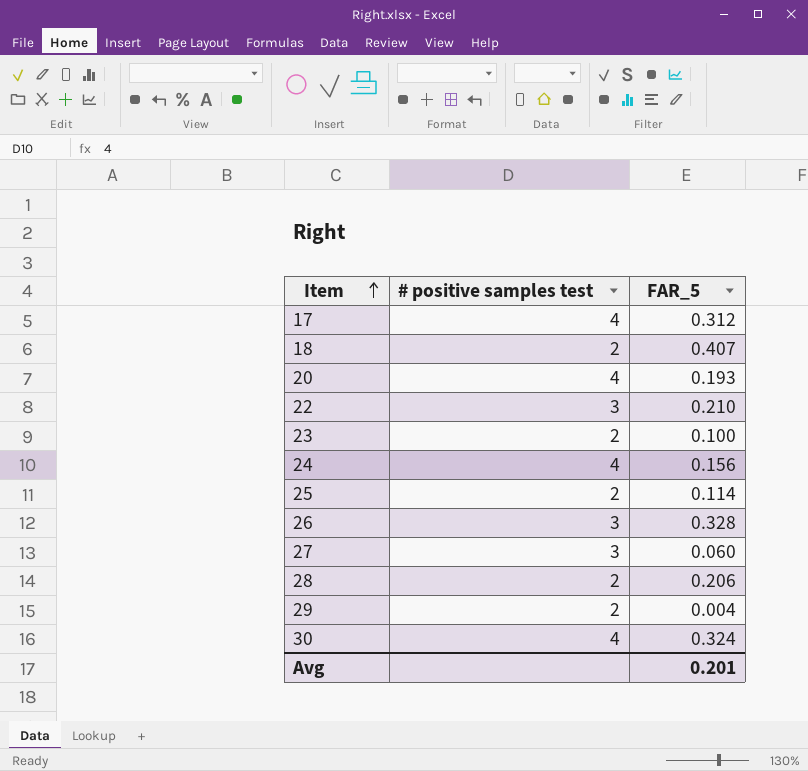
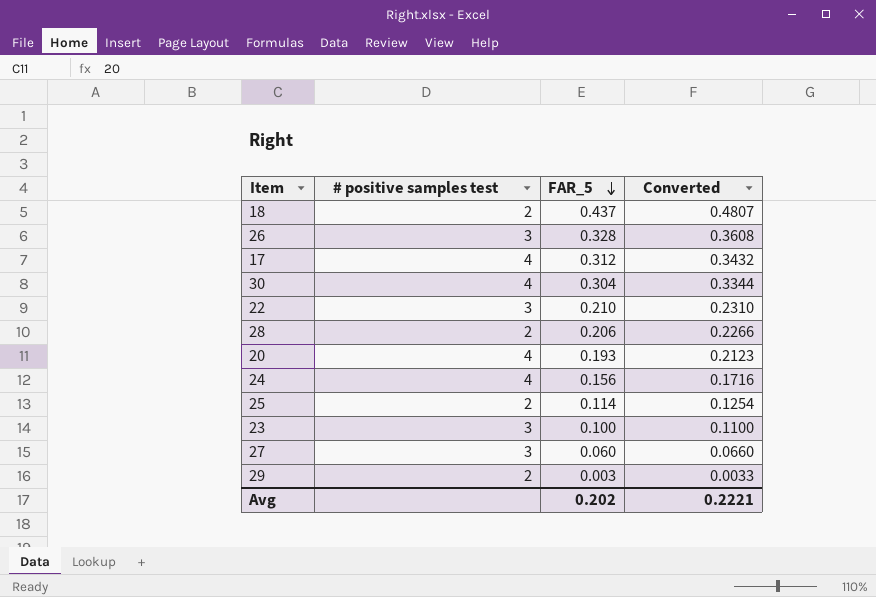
row order: Item ascending -> FAR_5 descending
column Converted | formula: none -> [FAR_5] * 1.1
18 | FAR_5: 0.407 -> 0.437
30 | FAR_5: 0.324 -> 0.304
23 | # positive samples test: 2 -> 3
29 | FAR_5: 0.004 -> 0.003
Avg | FAR_5: 0.201 -> 0.202

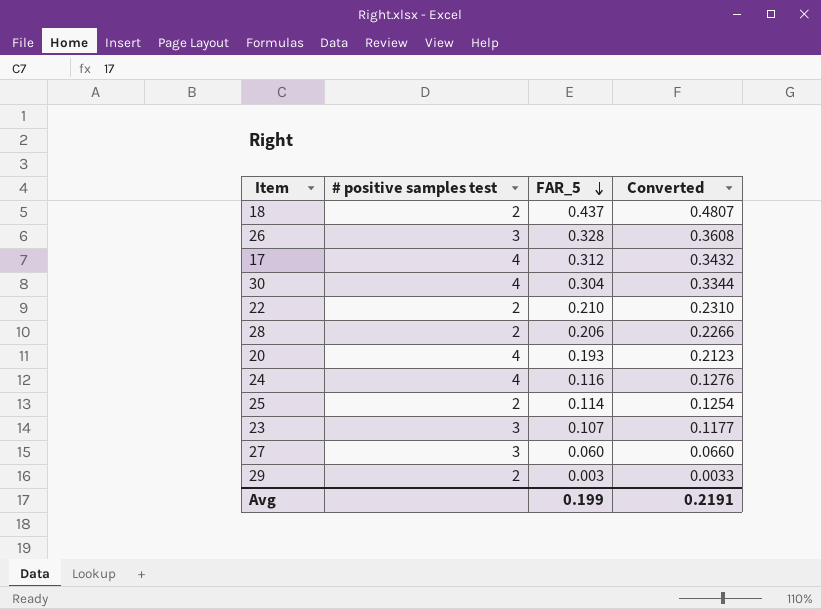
22 | # positive samples test: 3 -> 2
24 | FAR_5: 0.156 -> 0.116
24 | Converted: 0.1716 -> 0.1276
23 | FAR_5: 0.100 -> 0.107
23 | Converted: 0.1100 -> 0.1177
Avg | FAR_5: 0.202 -> 0.199
Avg | Converted: 0.2221 -> 0.2191

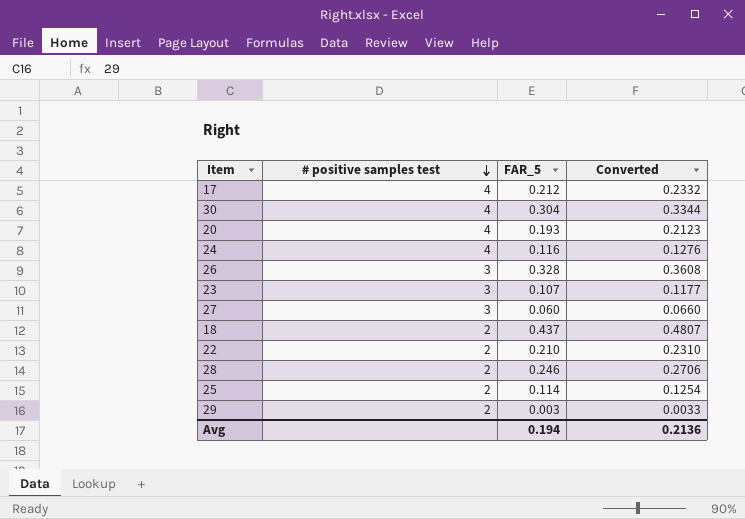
row order: FAR_5 descending -> # positive samples test descending
17 | FAR_5: 0.312 -> 0.212
17 | Converted: 0.3432 -> 0.2332
28 | FAR_5: 0.206 -> 0.246
28 | Converted: 0.2266 -> 0.2706
Avg | FAR_5: 0.199 -> 0.194
Avg | Converted: 0.2191 -> 0.2136

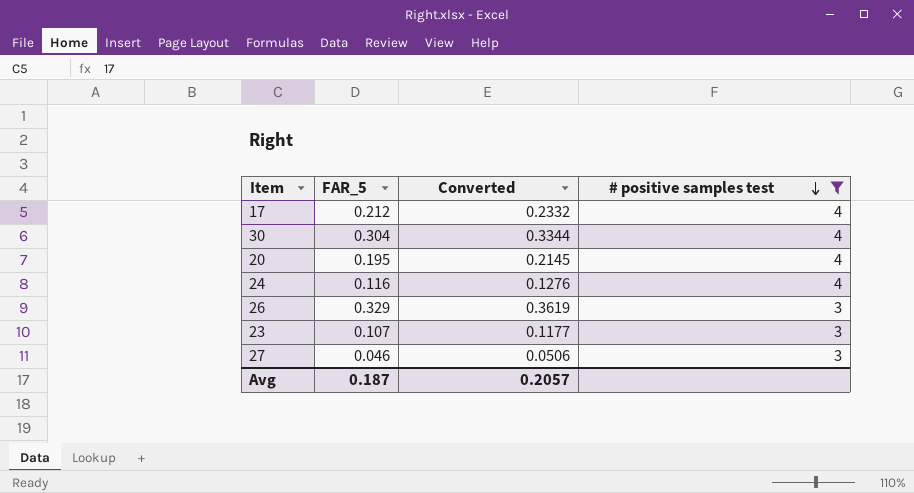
filter: none -> # positive samples test != 2
column # positive samples test | position: 2 -> 4
20 | FAR_5: 0.193 -> 0.195
20 | Converted: 0.2123 -> 0.2145
26 | FAR_5: 0.328 -> 0.329
26 | Converted: 0.3608 -> 0.3619
27 | FAR_5: 0.060 -> 0.046
27 | Converted: 0.0660 -> 0.0506
Avg | FAR_5: 0.194 -> 0.187
Avg | Converted: 0.2136 -> 0.2057

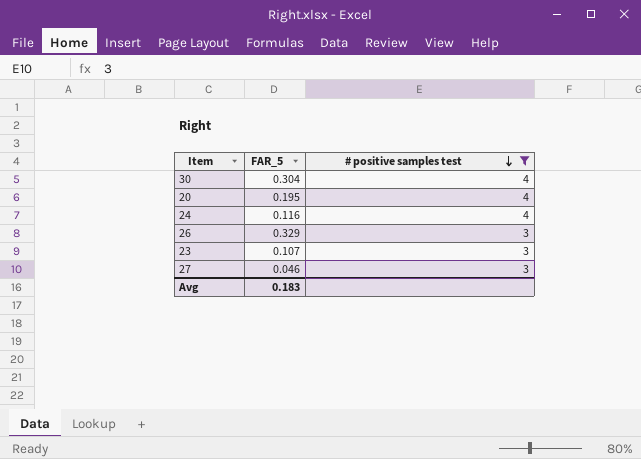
column Converted | formula: [FAR_5] * 1.1 -> none
row 17: 0.212 | 0.2332 | 4 -> none
Avg | FAR_5: 0.187 -> 0.183

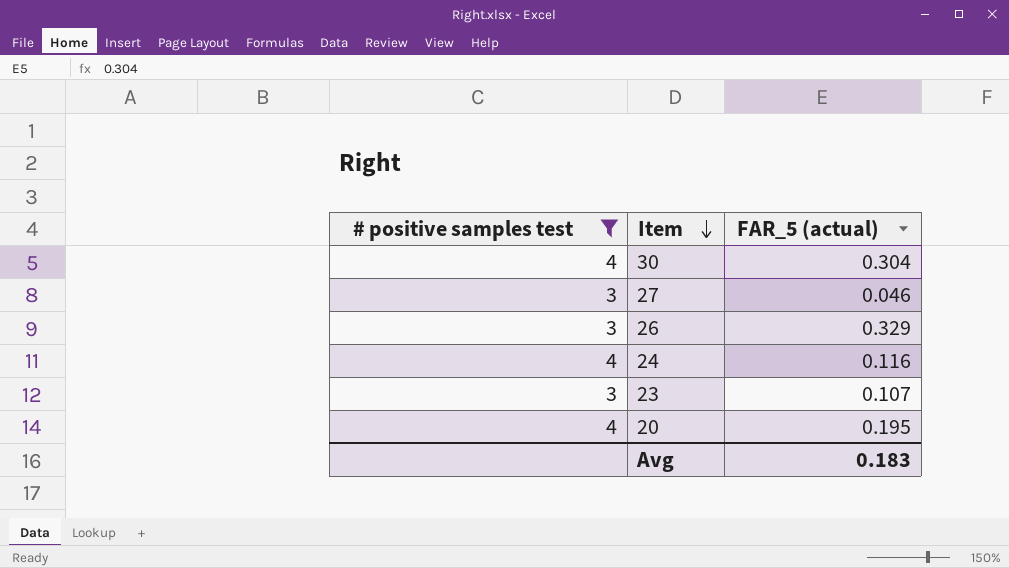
row order: # positive samples test descending -> Item descending
column # positive samples test | position: 3 -> 1
column name: FAR_5 -> FAR_5 (actual)

